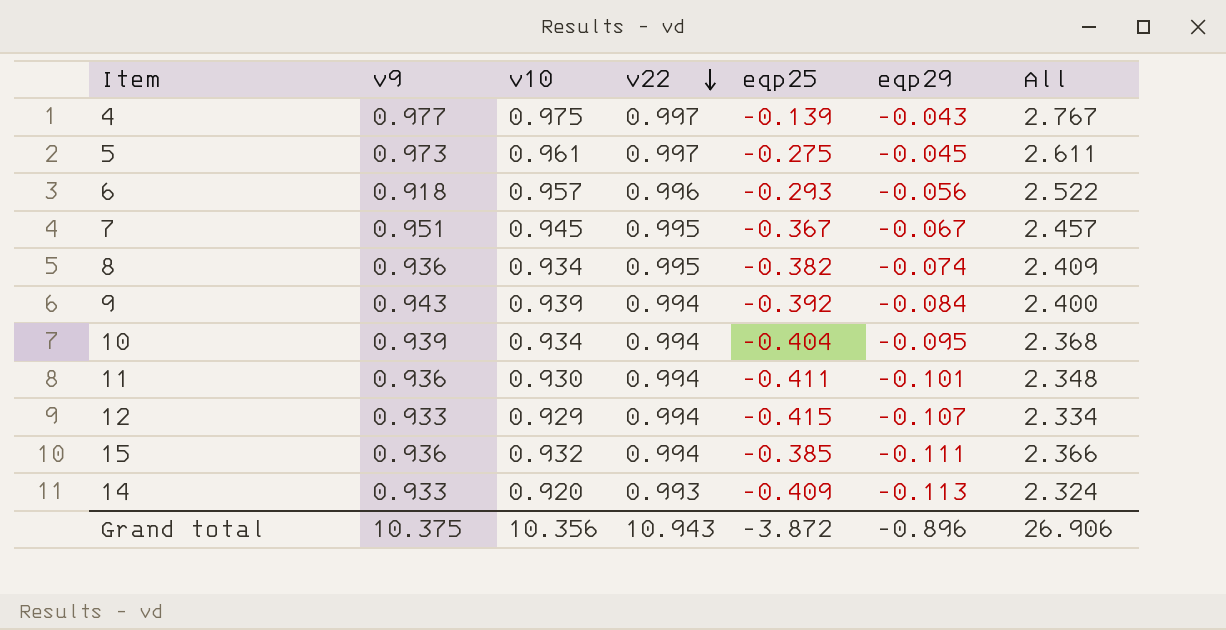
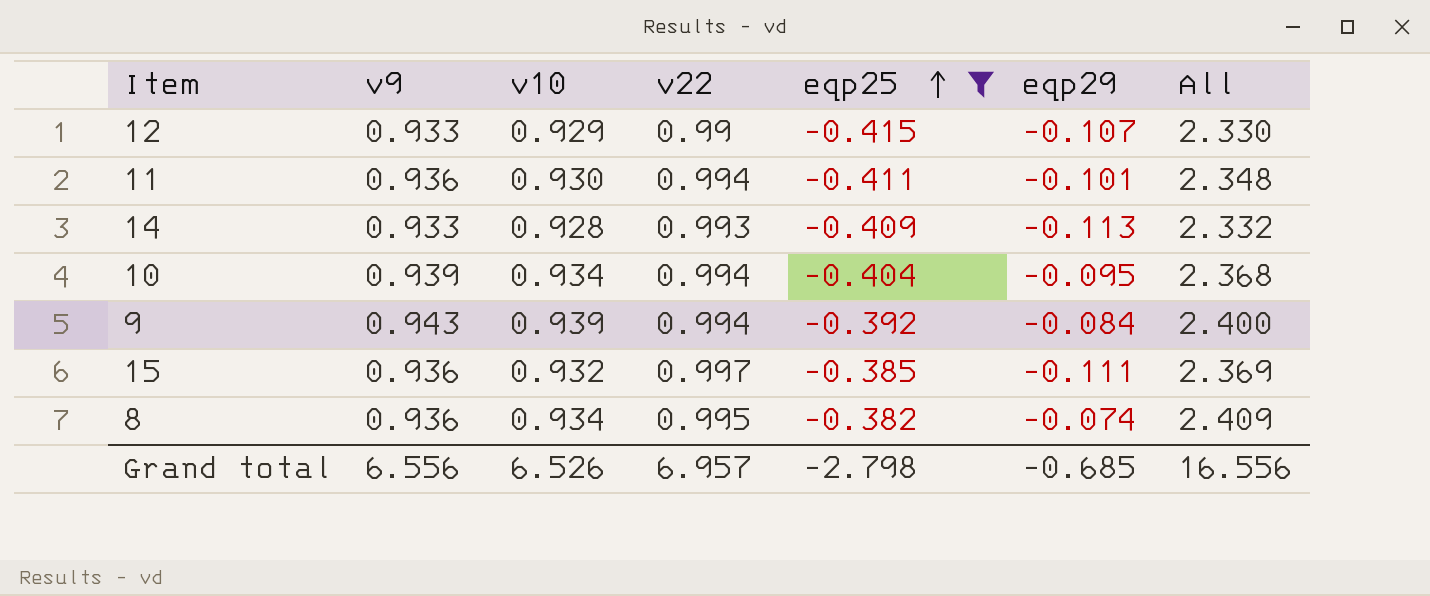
filter: none -> eqp25 <= -0.382
row order: v22 descending -> eqp25 ascending
12 | v22: 0.994 -> 0.99
12 | All: 2.334 -> 2.330
14 | v10: 0.920 -> 0.928
14 | All: 2.324 -> 2.332
15 | v22: 0.994 -> 0.997
15 | All: 2.366 -> 2.369
Grand total | v9: 10.375 -> 6.556
Grand total | v10: 10.356 -> 6.526
Grand total | v22: 10.943 -> 6.957
Grand total | eqp25: -3.872 -> -2.798
Grand total | eqp29: -0.896 -> -0.685
Grand total | All: 26.906 -> 16.556

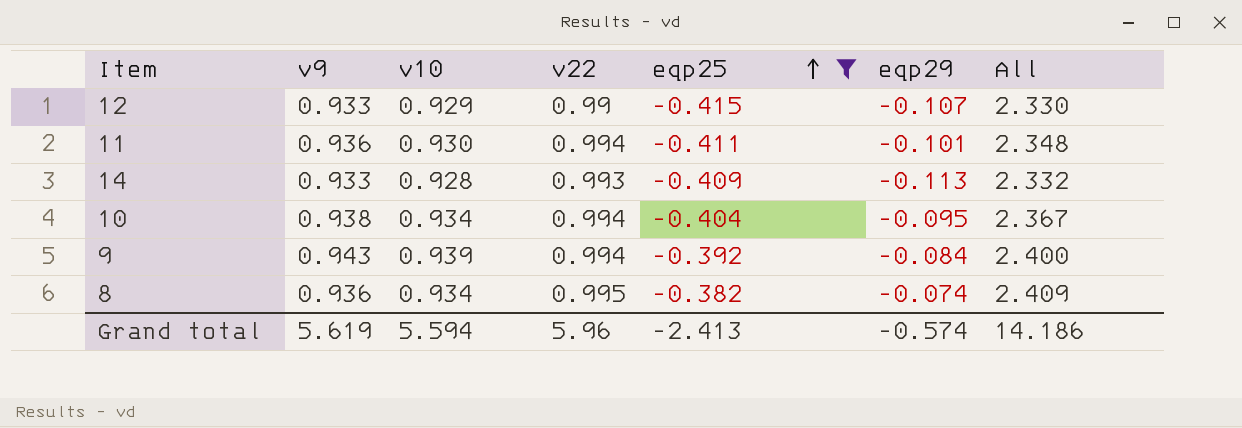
row 15: 0.936 | 0.932 | 0.997 | -0.385 | -0.111 | 2.369 -> none
10 | v9: 0.939 -> 0.938
10 | All: 2.368 -> 2.367
Grand total | v9: 6.556 -> 5.619
Grand total | v10: 6.526 -> 5.594
Grand total | v22: 6.957 -> 5.96
Grand total | eqp25: -2.798 -> -2.413
Grand total | eqp29: -0.685 -> -0.574
Grand total | All: 16.556 -> 14.186

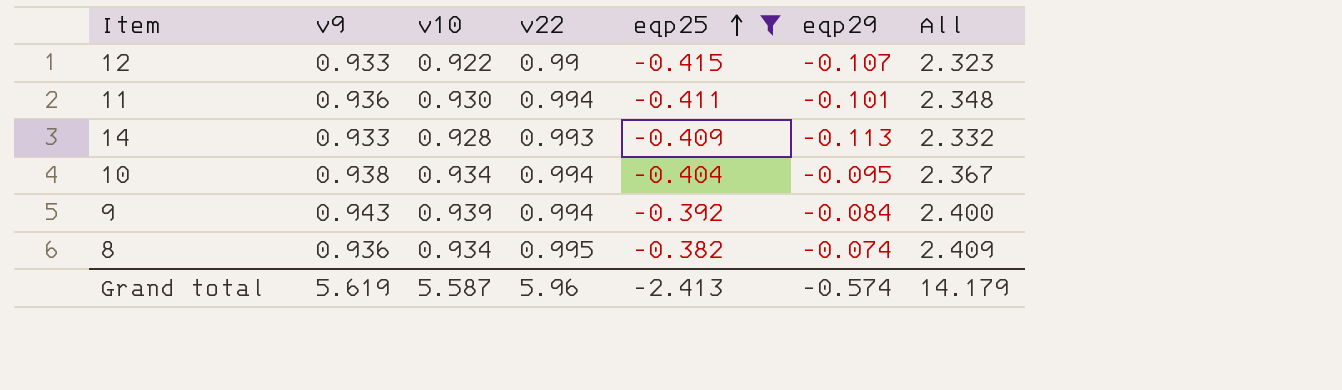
12 | v10: 0.929 -> 0.922
12 | All: 2.330 -> 2.323
Grand total | v10: 5.594 -> 5.587
Grand total | All: 14.186 -> 14.179

